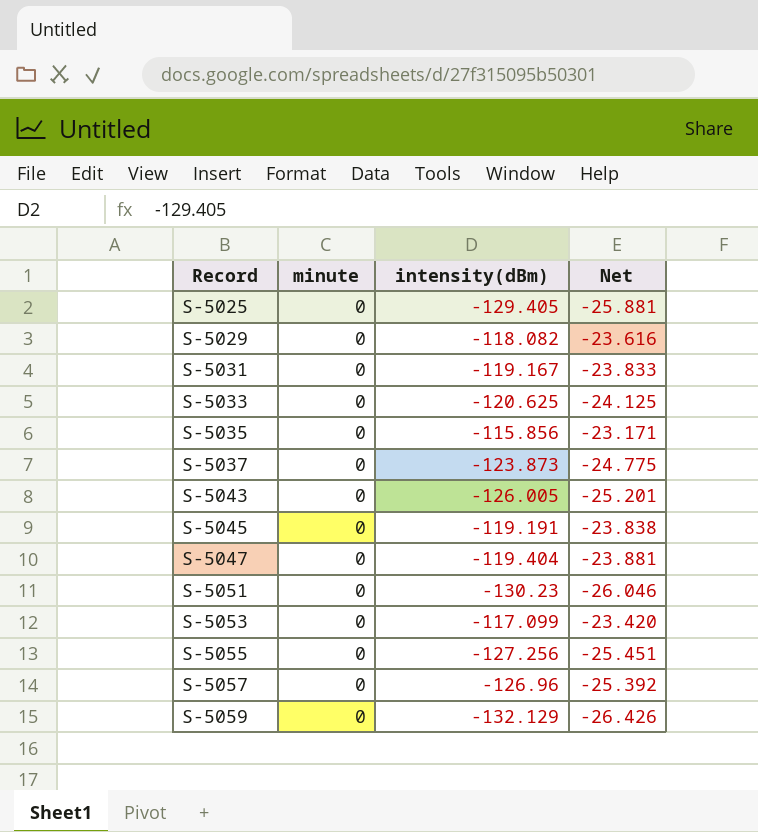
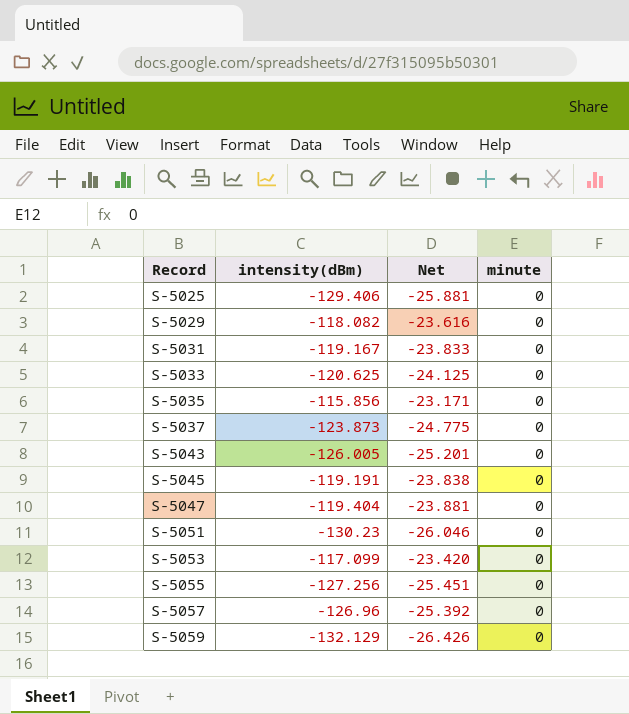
column minute | position: 2 -> 4
S-5025 | intensity(dBm): -129.405 -> -129.406

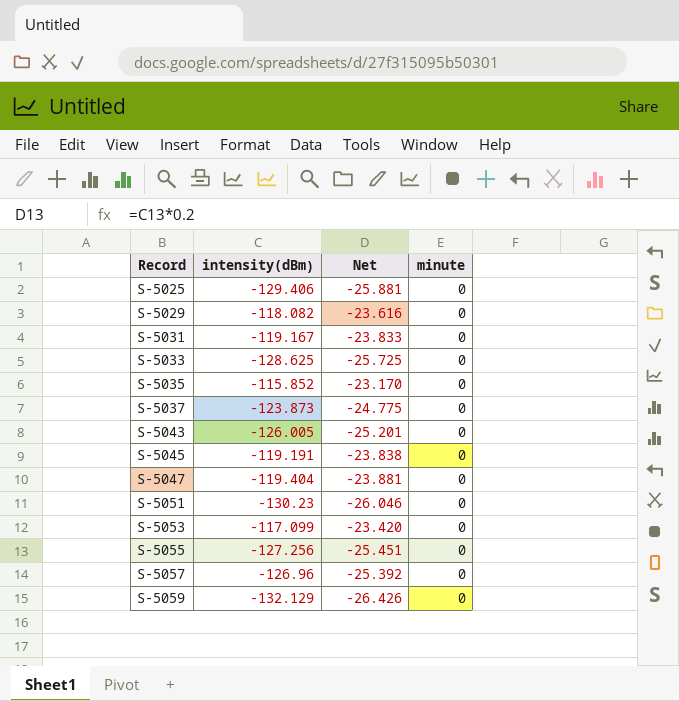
S-5033 | intensity(dBm): -120.625 -> -128.625
S-5033 | Net: -24.125 -> -25.725
S-5035 | intensity(dBm): -115.856 -> -115.852
S-5035 | Net: -23.171 -> -23.170

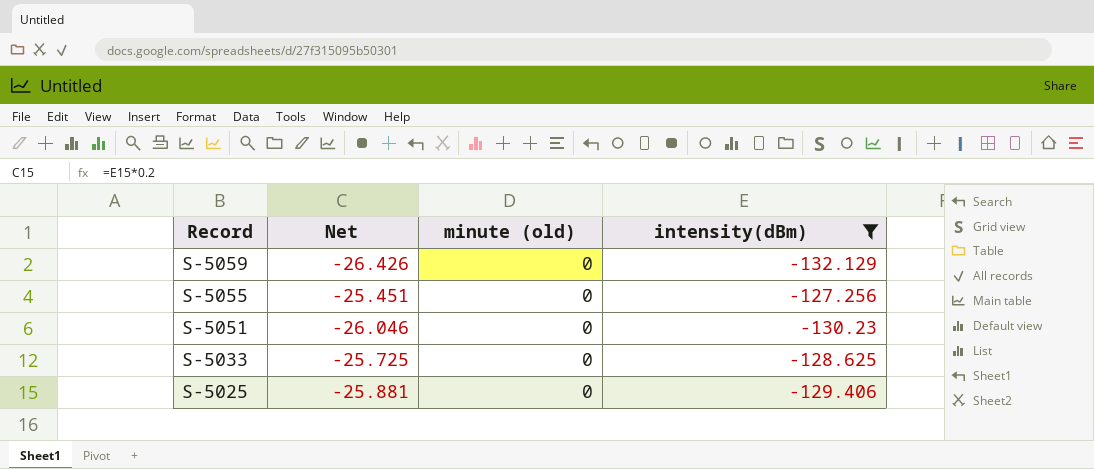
filter: none -> intensity(dBm) <= -127.256
row order: Record ascending -> Record descending
column name: minute -> minute (old)
column intensity(dBm) | position: 2 -> 4

